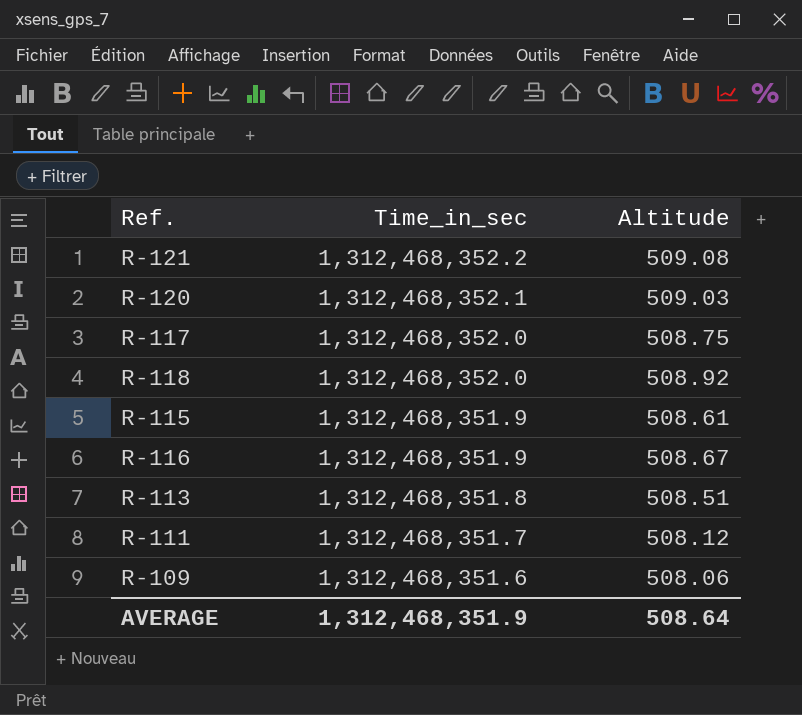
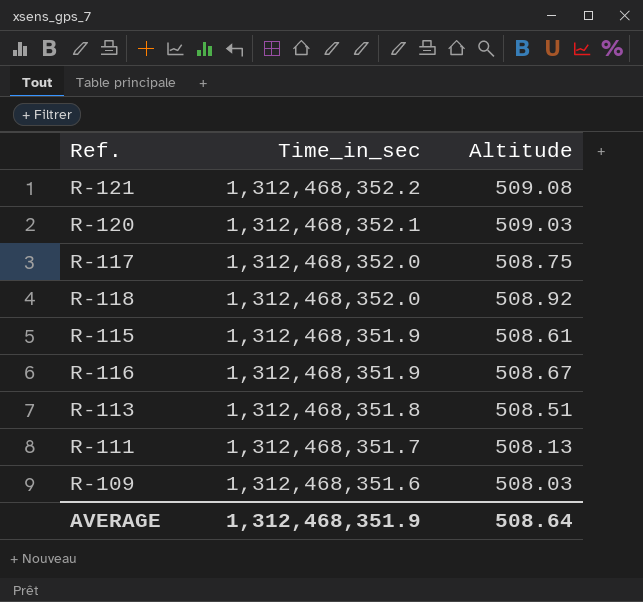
R-111 | Altitude: 508.12 -> 508.13
R-109 | Altitude: 508.06 -> 508.03

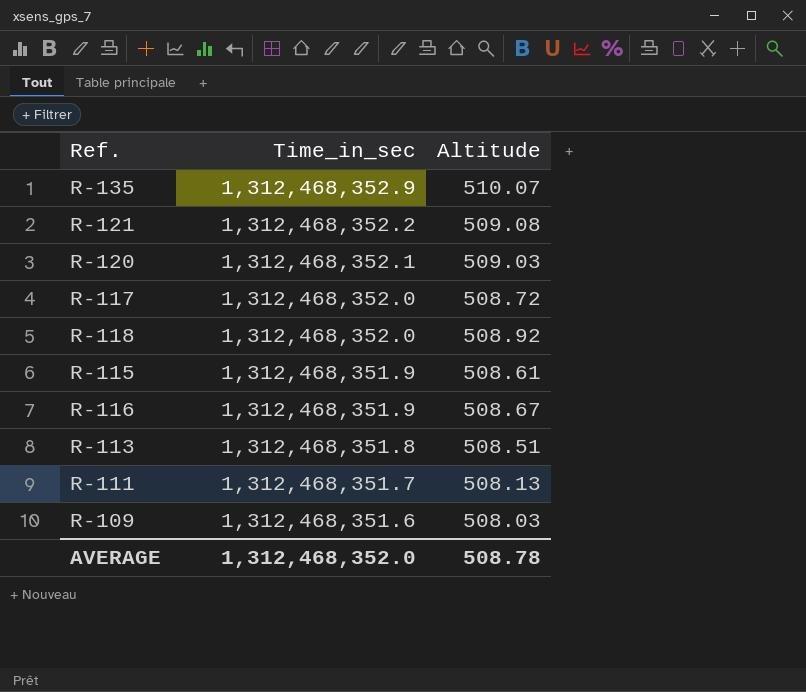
row R-135: none -> 1,312,468,352.9 | 510.07
R-117 | Altitude: 508.75 -> 508.72
AVERAGE | Time_in_sec: 1,312,468,351.9 -> 1,312,468,352.0
AVERAGE | Altitude: 508.64 -> 508.78

